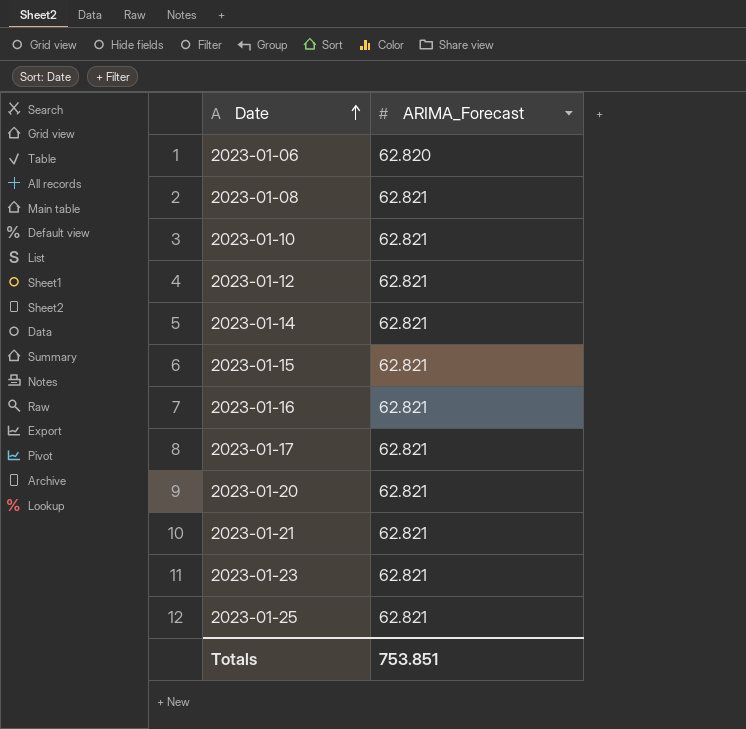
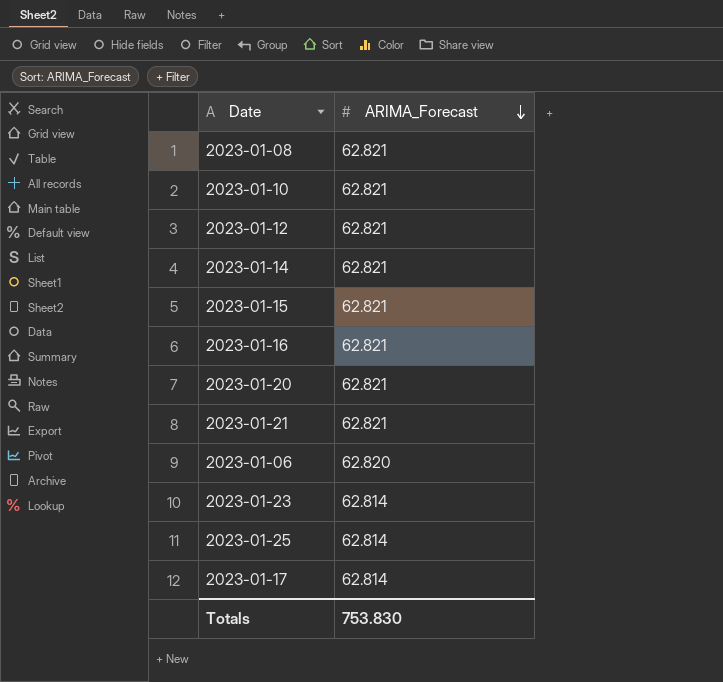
row order: Date ascending -> ARIMA_Forecast descending
2023-01-23 | ARIMA_Forecast: 62.821 -> 62.814
2023-01-25 | ARIMA_Forecast: 62.821 -> 62.814
2023-01-17 | ARIMA_Forecast: 62.821 -> 62.814
Totals | ARIMA_Forecast: 753.851 -> 753.830

